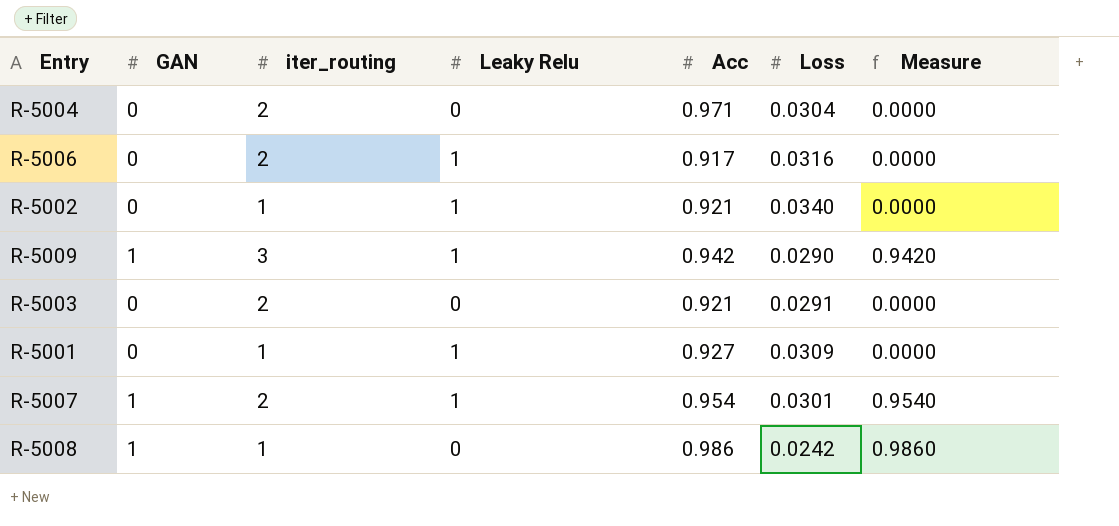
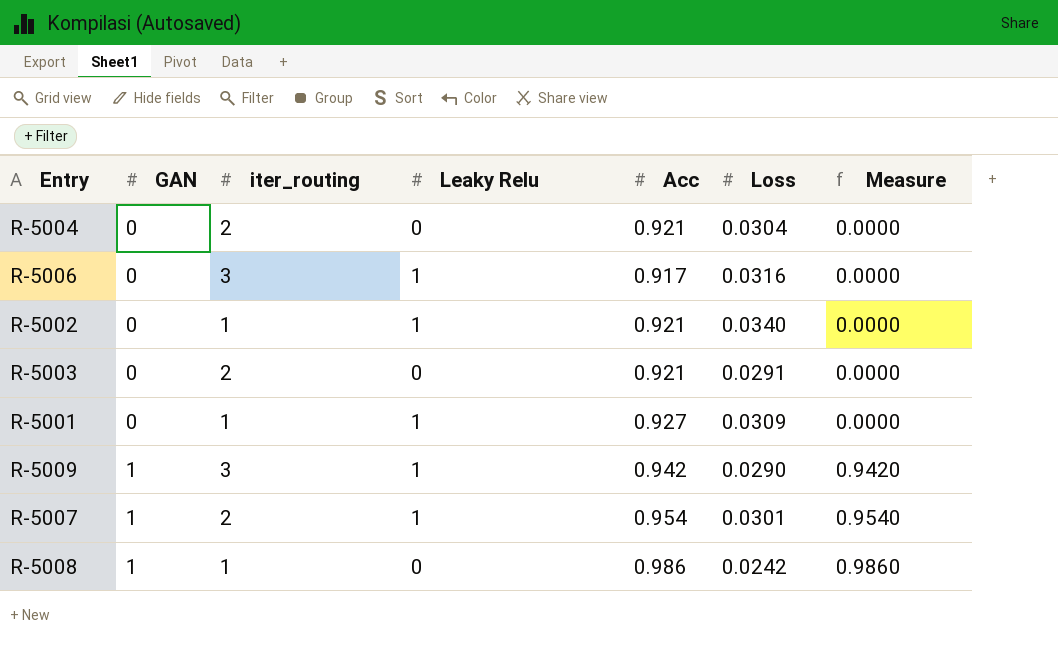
row order: none -> GAN ascending
R-5004 | Acc: 0.971 -> 0.921
R-5006 | iter_routing: 2 -> 3

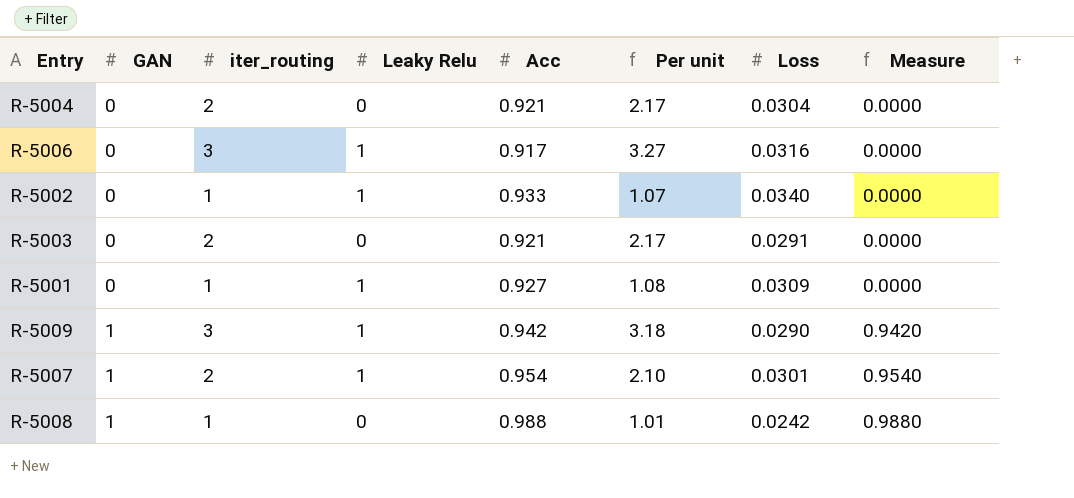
column Per unit | formula: none -> [iter_routing] / [Acc]
R-5002 | Acc: 0.921 -> 0.933
R-5008 | Acc: 0.986 -> 0.988
R-5008 | Measure: 0.9860 -> 0.9880

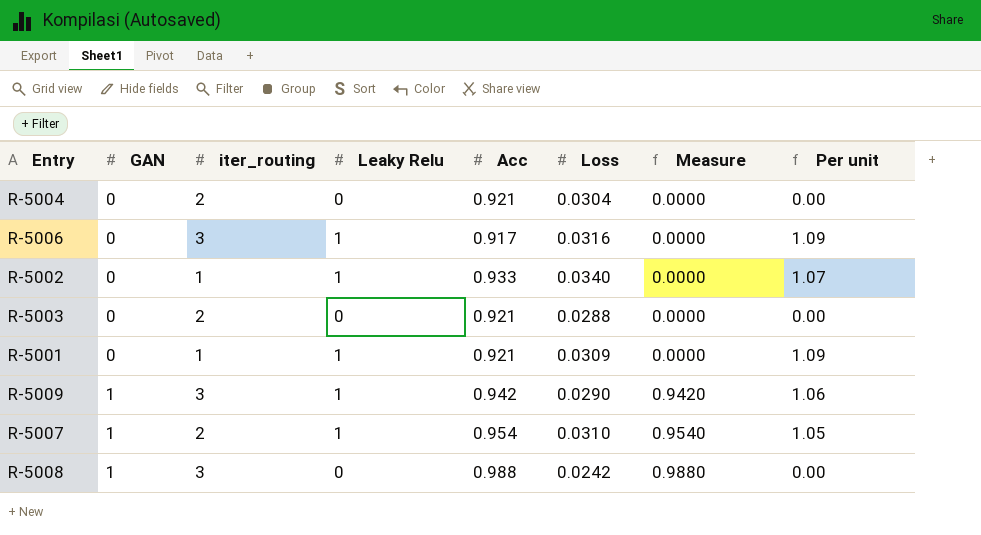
column Per unit | formula: [iter_routing] / [Acc] -> [Leaky Relu] / [Acc]
column Per unit | position: 6 -> 8
R-5003 | Loss: 0.0291 -> 0.0288
R-5001 | Acc: 0.927 -> 0.921
R-5007 | Loss: 0.0301 -> 0.0310
R-5008 | iter_routing: 1 -> 3

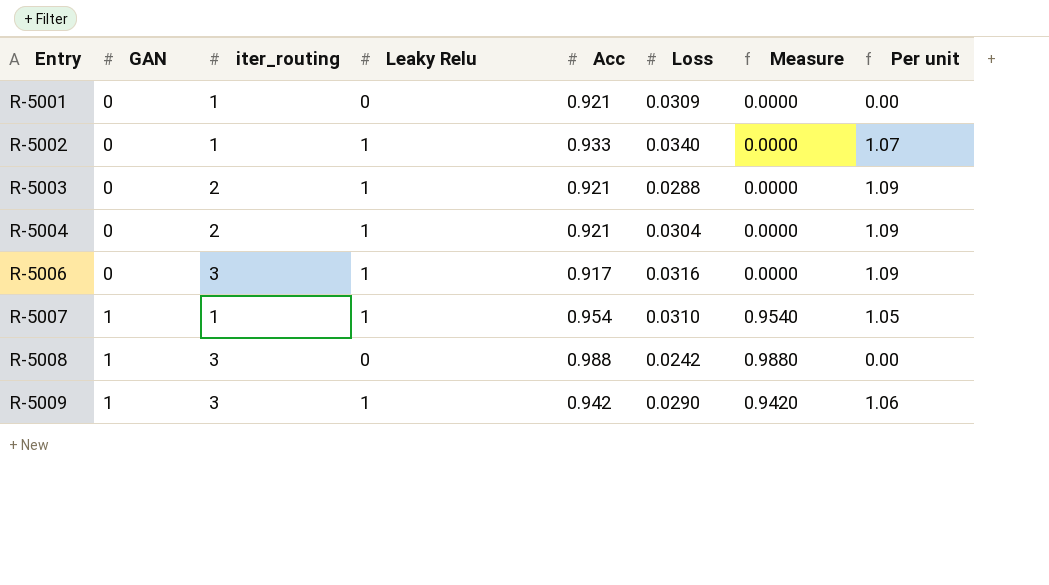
row order: GAN ascending -> Entry ascending
R-5001 | Leaky Relu: 1 -> 0
R-5001 | Per unit: 1.09 -> 0.00
R-5003 | Leaky Relu: 0 -> 1
R-5003 | Per unit: 0.00 -> 1.09
R-5004 | Leaky Relu: 0 -> 1
R-5004 | Per unit: 0.00 -> 1.09
R-5007 | iter_routing: 2 -> 1

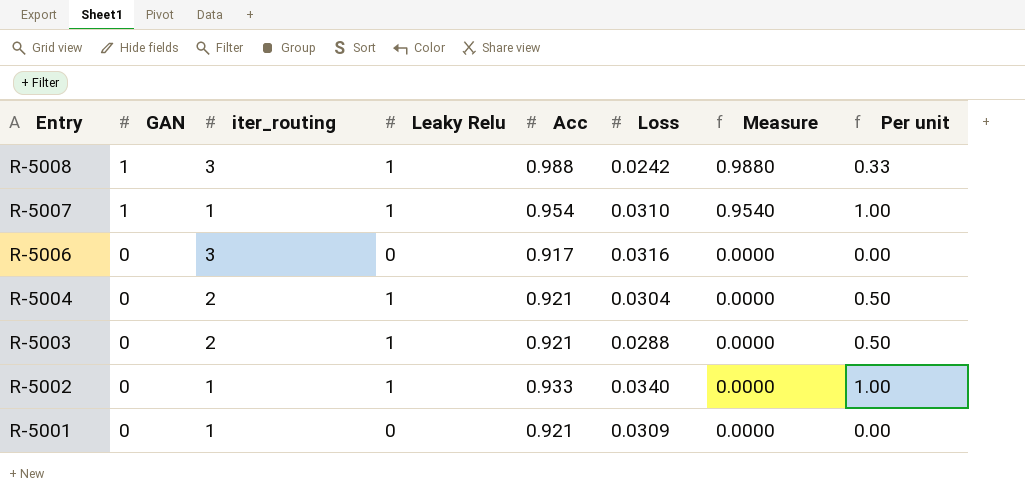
row order: Entry ascending -> Entry descending
column Per unit | formula: [Leaky Relu] / [Acc] -> [Leaky Relu] / [iter_routing]
row R-5009: 1 | 3 | 1 | 0.942 | 0.0290 | 0.9420 | 1.06 -> none
R-5008 | Leaky Relu: 0 -> 1
R-5006 | Leaky Relu: 1 -> 0

